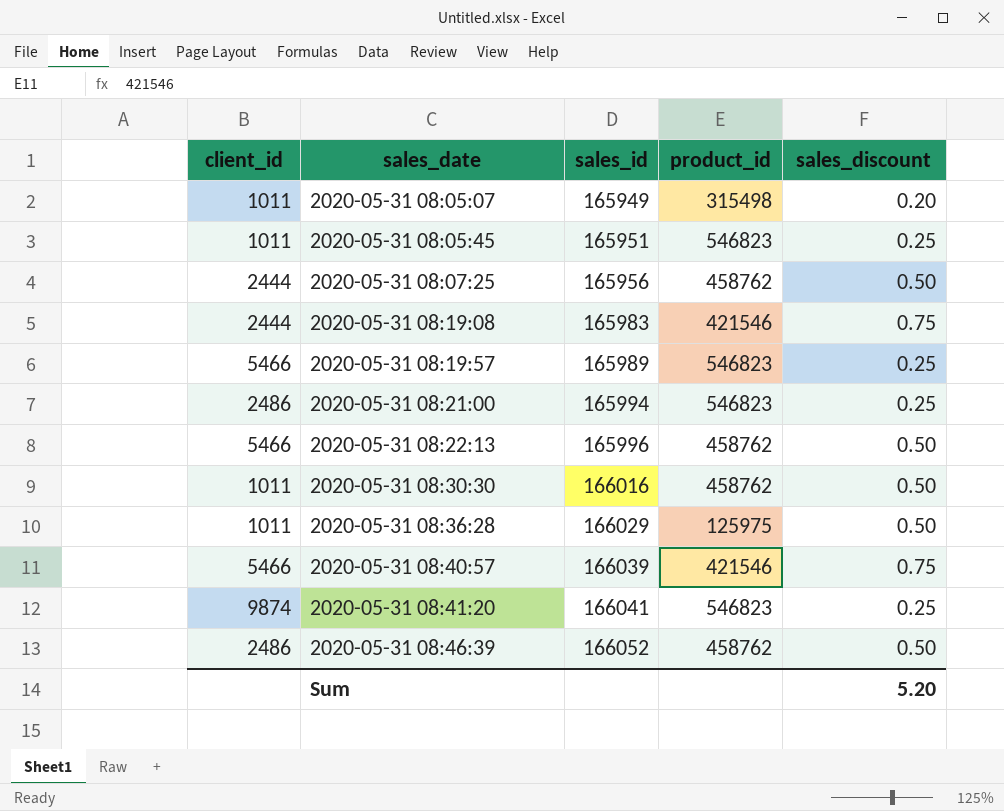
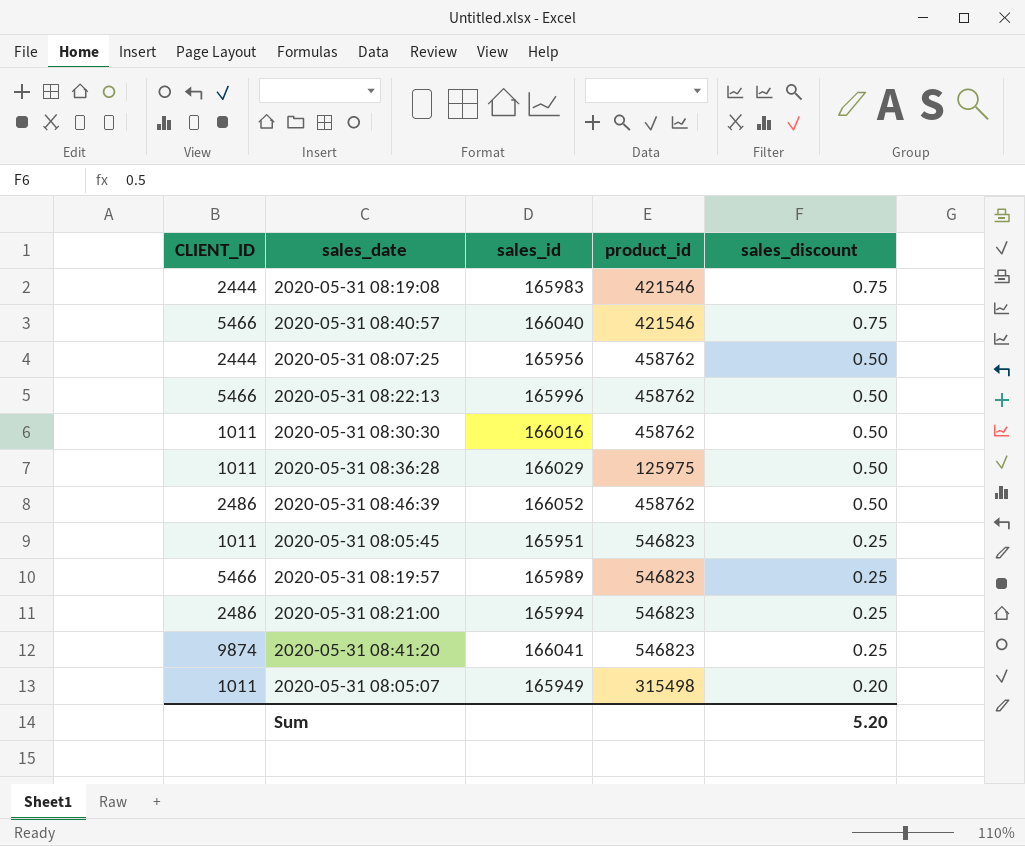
row order: sales_date ascending -> sales_discount descending
column name: client_id -> CLIENT_ID
2020-05-31 08:40:57 | sales_id: 166039 -> 166040

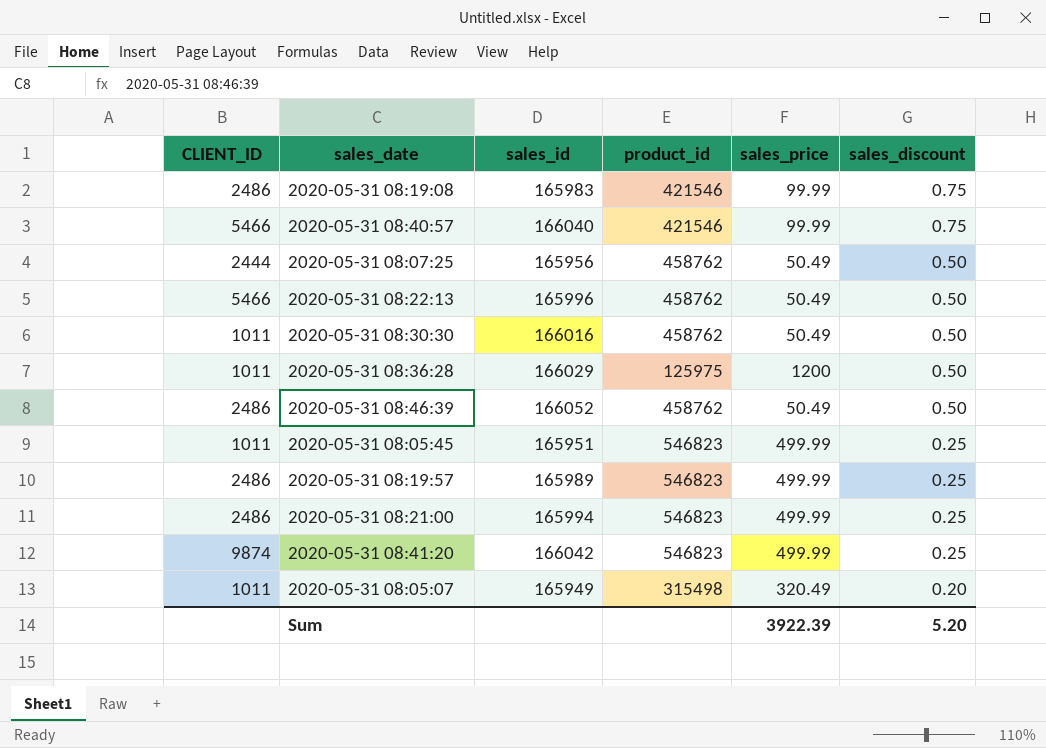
column sales_price | position: none -> 5
2020-05-31 08:19:08 | CLIENT_ID: 2444 -> 2486
2020-05-31 08:19:57 | CLIENT_ID: 5466 -> 2486
2020-05-31 08:41:20 | sales_id: 166041 -> 166042

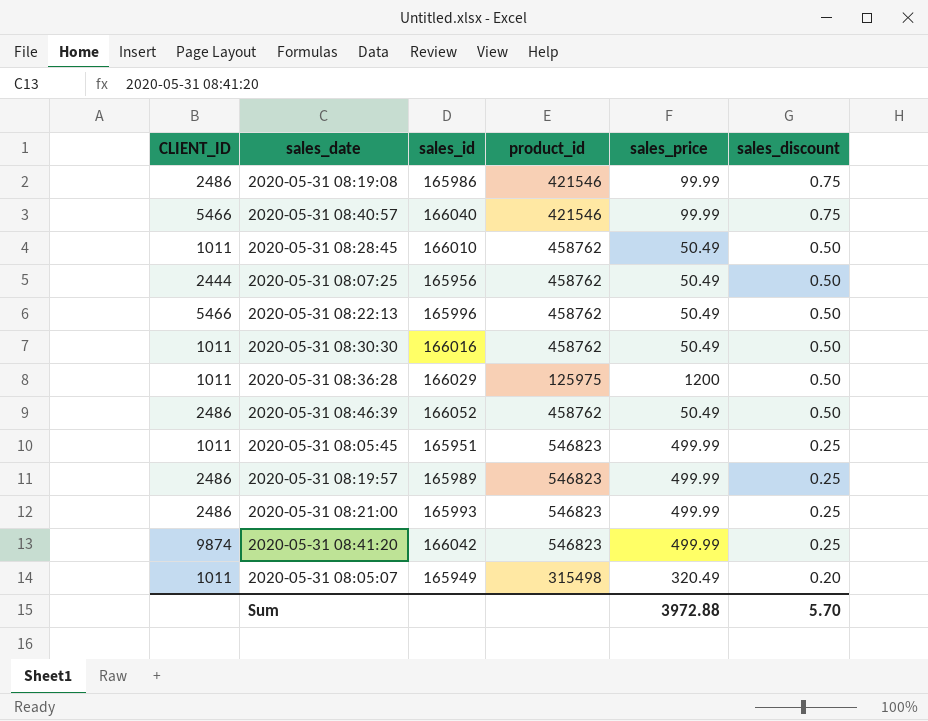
2020-05-31 08:19:08 | sales_id: 165983 -> 165986
row 2020-05-31 08:28:45: none -> 1011 | 166010 | 458762 | 50.49 | 0.50
2020-05-31 08:21:00 | sales_id: 165994 -> 165993
Sum | sales_price: 3922.39 -> 3972.88
Sum | sales_discount: 5.20 -> 5.70

